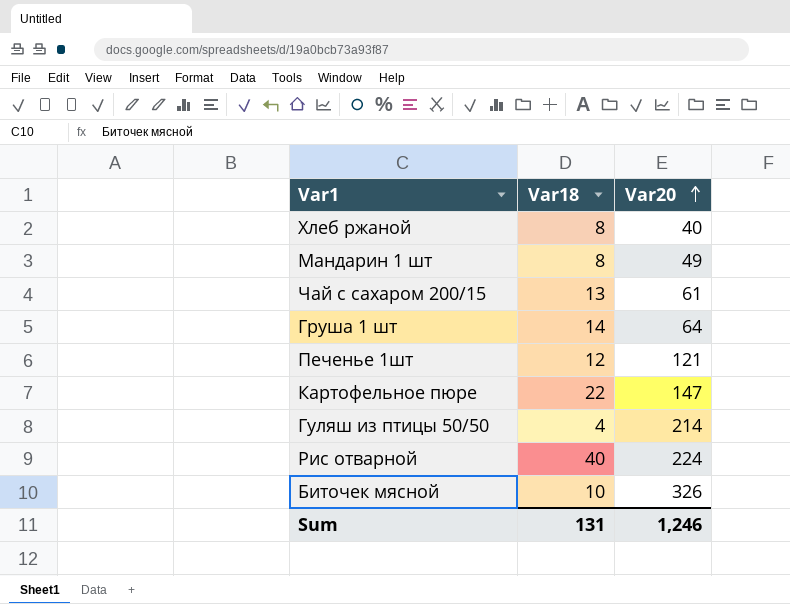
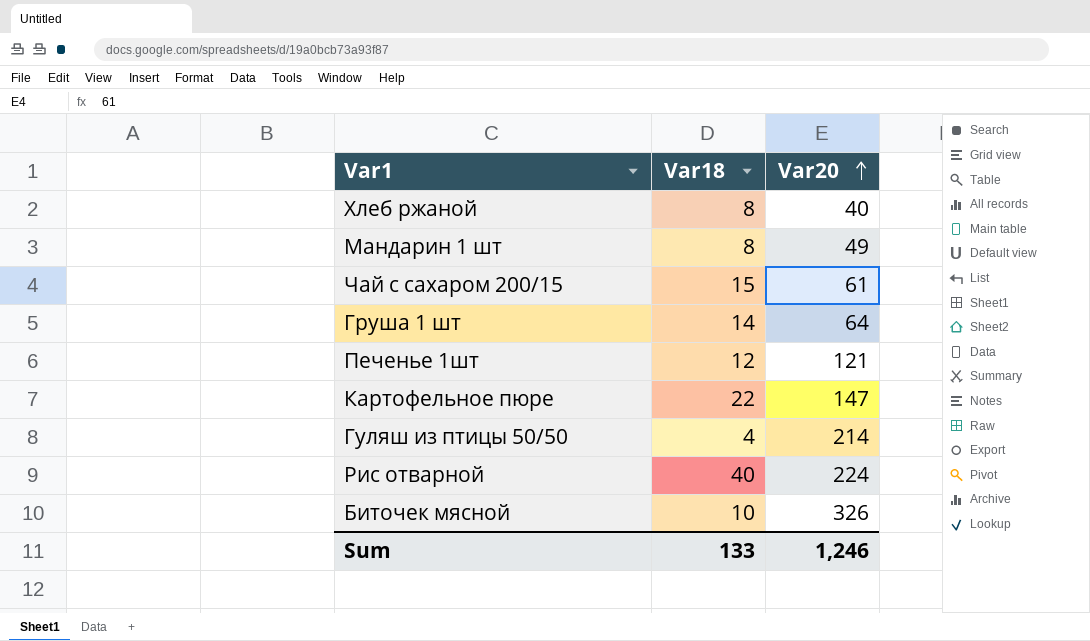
Чай с сахаром 200/15 | Var18: 13 -> 15
Sum | Var18: 131 -> 133

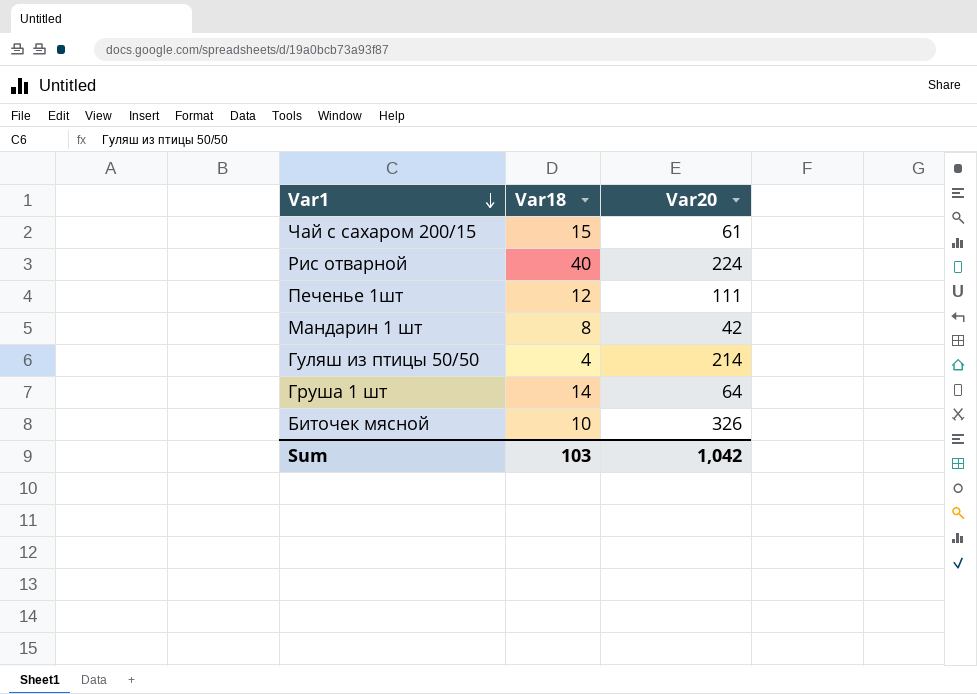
row order: Var20 ascending -> Var1 descending
row Хлеб ржаной: 8 | 40 -> none
row Картофельное пюре: 22 | 147 -> none
Печенье 1шт | Var20: 121 -> 111
Мандарин 1 шт | Var20: 49 -> 42
Sum | Var18: 133 -> 103
Sum | Var20: 1,246 -> 1,042

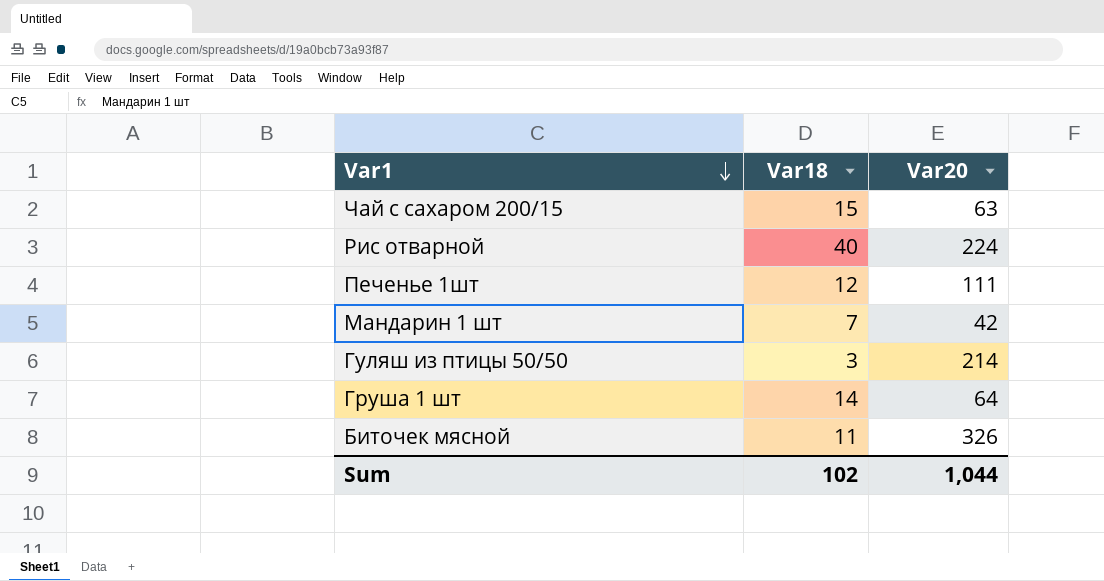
Чай с сахаром 200/15 | Var20: 61 -> 63
Мандарин 1 шт | Var18: 8 -> 7
Гуляш из птицы 50/50 | Var18: 4 -> 3
Биточек мясной | Var18: 10 -> 11
Sum | Var18: 103 -> 102
Sum | Var20: 1,042 -> 1,044

